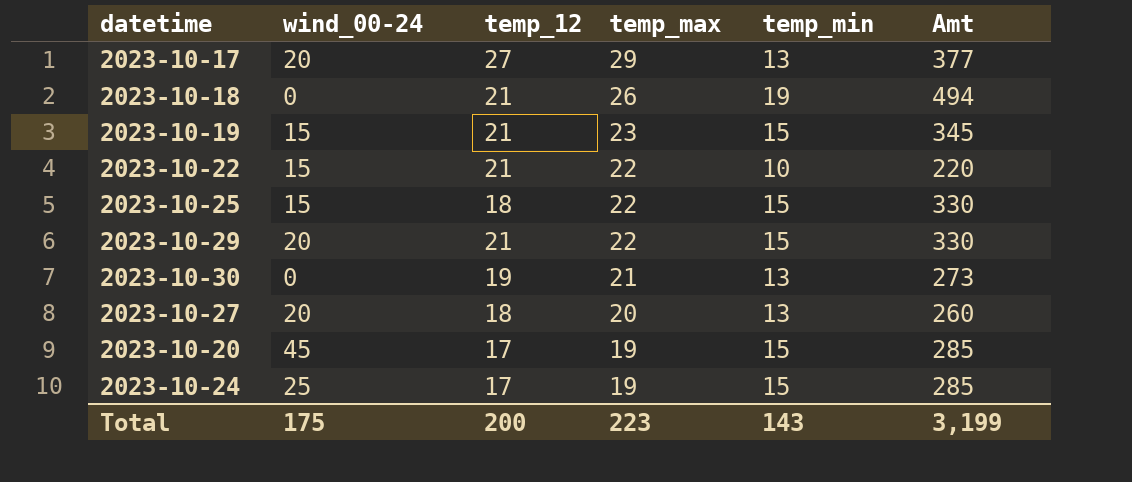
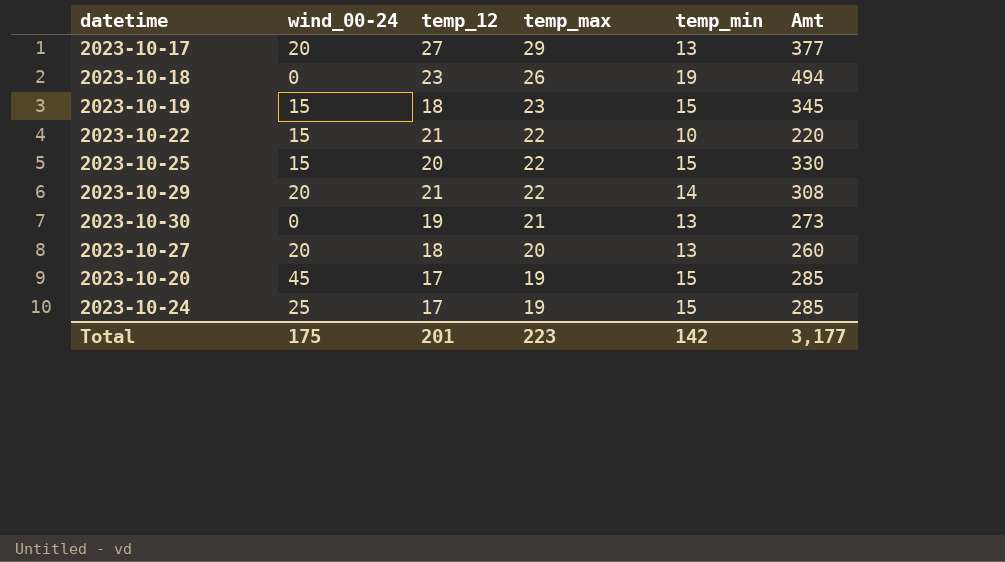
2023-10-18 | temp_12: 21 -> 23
2023-10-19 | temp_12: 21 -> 18
2023-10-25 | temp_12: 18 -> 20
2023-10-29 | temp_min: 15 -> 14
2023-10-29 | Amt: 330 -> 308
Total | temp_12: 200 -> 201
Total | temp_min: 143 -> 142
Total | Amt: 3,199 -> 3,177

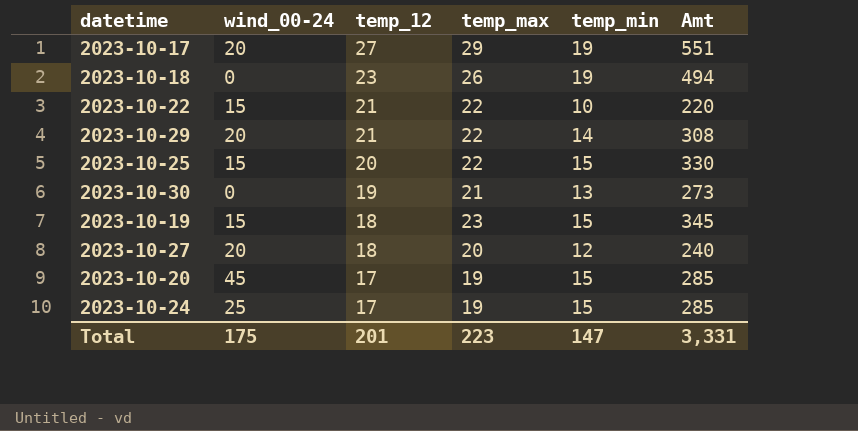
row order: temp_max descending -> temp_12 descending
2023-10-17 | temp_min: 13 -> 19
2023-10-17 | Amt: 377 -> 551
2023-10-27 | temp_min: 13 -> 12
2023-10-27 | Amt: 260 -> 240
Total | temp_min: 142 -> 147
Total | Amt: 3,177 -> 3,331

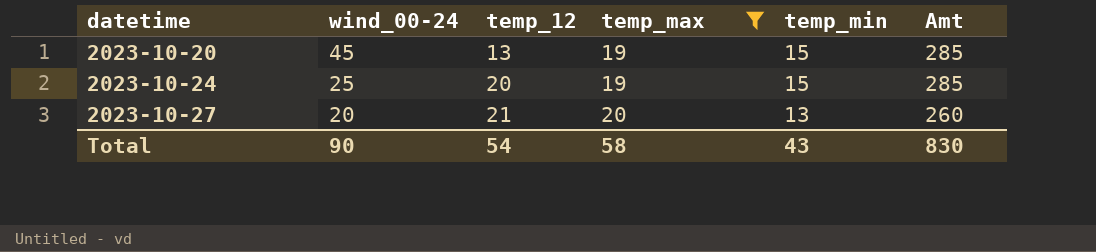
filter: none -> temp_max <= 20
row order: temp_12 descending -> datetime ascending
2023-10-20 | temp_12: 17 -> 13
2023-10-24 | temp_12: 17 -> 20
2023-10-27 | temp_12: 18 -> 21
2023-10-27 | temp_min: 12 -> 13
2023-10-27 | Amt: 240 -> 260
Total | wind_00-24: 175 -> 90
Total | temp_12: 201 -> 54
Total | temp_max: 223 -> 58
Total | temp_min: 147 -> 43
Total | Amt: 3,331 -> 830

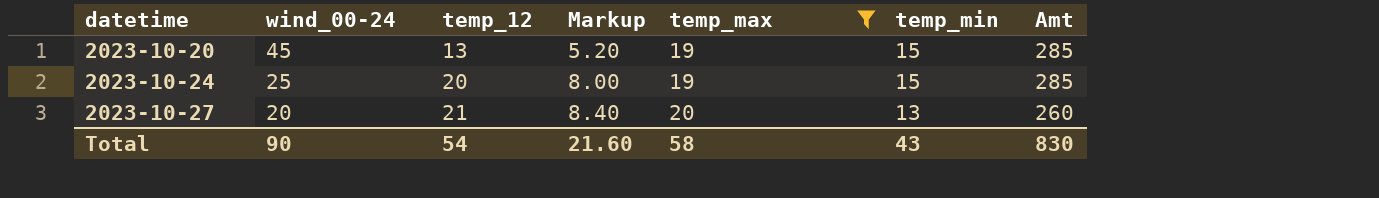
column Markup | formula: none -> [temp_12] * 0.4

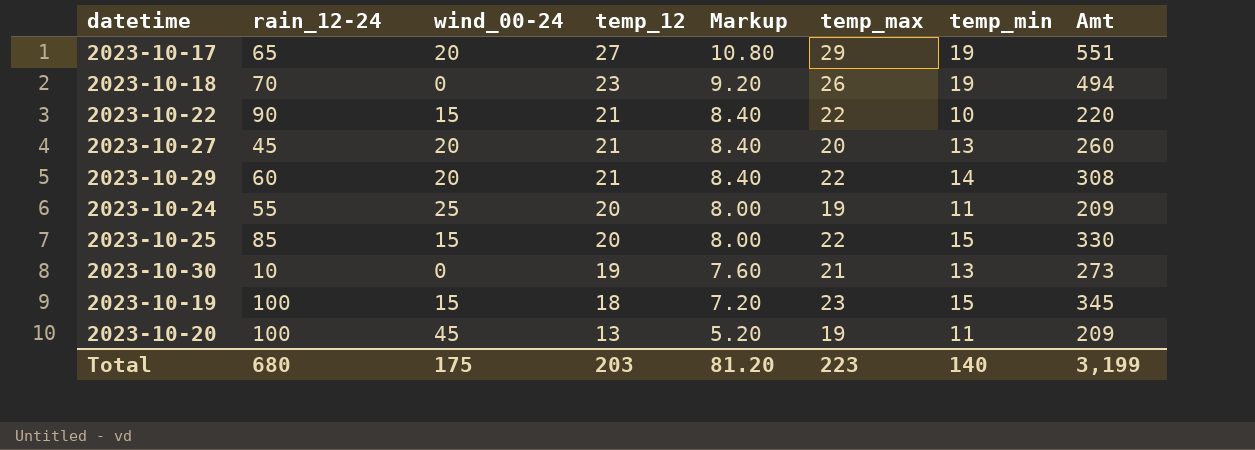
filter: temp_max <= 20 -> none
row order: datetime ascending -> temp_12 descending
column rain_12-24 | position: none -> 2
2023-10-24 | temp_min: 15 -> 11
2023-10-24 | Amt: 285 -> 209
2023-10-20 | temp_min: 15 -> 11
2023-10-20 | Amt: 285 -> 209
Total | wind_00-24: 90 -> 175
Total | temp_12: 54 -> 203
Total | Markup: 21.60 -> 81.20
Total | temp_max: 58 -> 223
Total | temp_min: 43 -> 140
Total | Amt: 830 -> 3,199

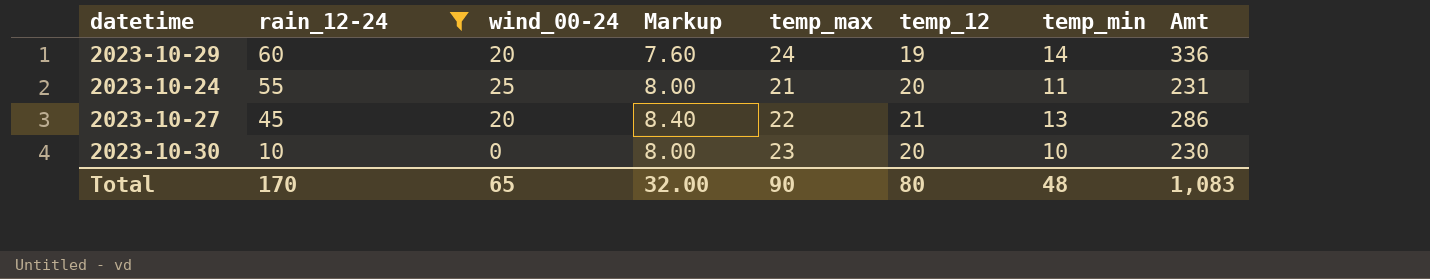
filter: none -> rain_12-24 <= 60
row order: temp_12 descending -> rain_12-24 descending
column temp_12 | position: 4 -> 6
2023-10-29 | Markup: 8.40 -> 7.60
2023-10-29 | temp_max: 22 -> 24
2023-10-29 | temp_12: 21 -> 19
2023-10-29 | Amt: 308 -> 336
2023-10-24 | temp_max: 19 -> 21
2023-10-24 | Amt: 209 -> 231
2023-10-27 | temp_max: 20 -> 22
2023-10-27 | Amt: 260 -> 286
2023-10-30 | Markup: 7.60 -> 8.00
2023-10-30 | temp_max: 21 -> 23
2023-10-30 | temp_12: 19 -> 20
2023-10-30 | temp_min: 13 -> 10
2023-10-30 | Amt: 273 -> 230
Total | rain_12-24: 680 -> 170
Total | wind_00-24: 175 -> 65
Total | Markup: 81.20 -> 32.00
Total | temp_max: 223 -> 90
Total | temp_12: 203 -> 80
Total | temp_min: 140 -> 48
Total | Amt: 3,199 -> 1,083

